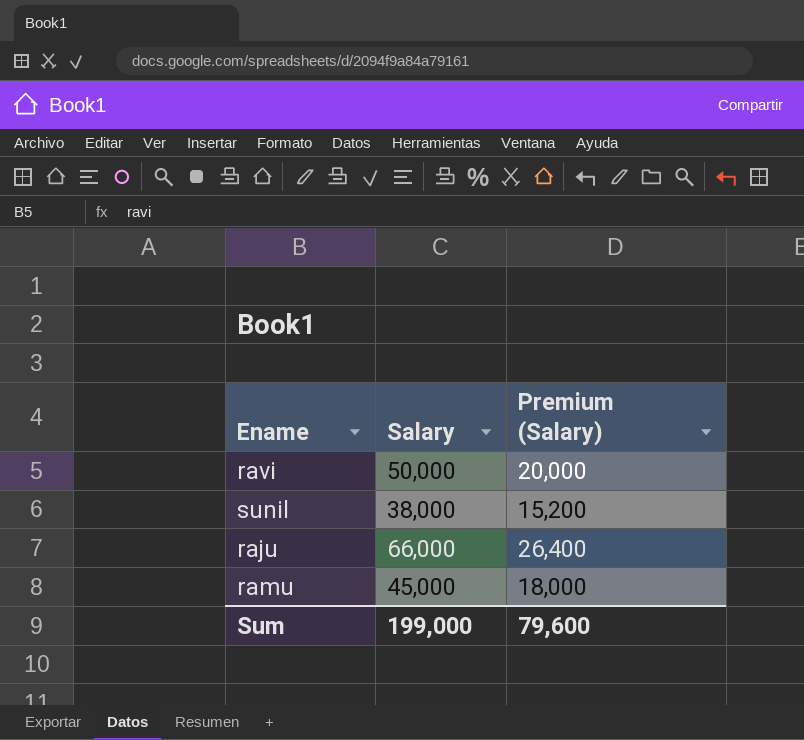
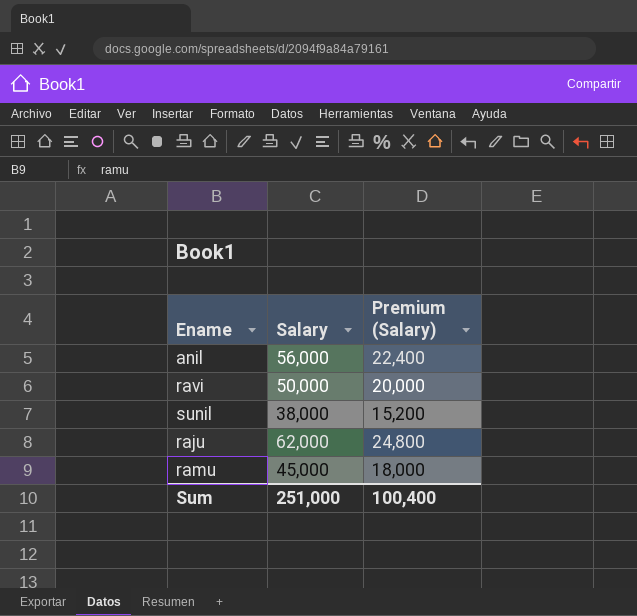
row anil: none -> 56,000 | 22,400
raju | Salary: 66,000 -> 62,000
raju | Premium (Salary): 26,400 -> 24,800
Sum | Salary: 199,000 -> 251,000
Sum | Premium (Salary): 79,600 -> 100,400

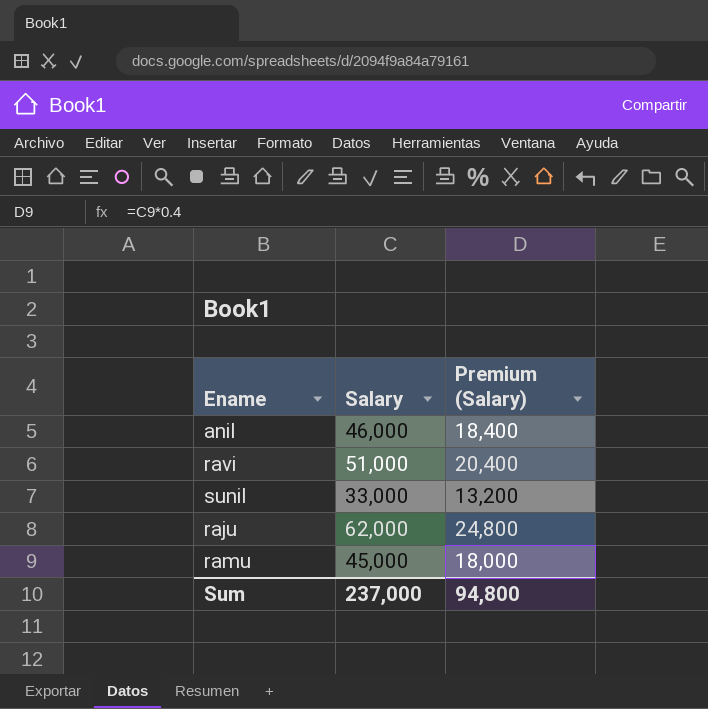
anil | Salary: 56,000 -> 46,000
anil | Premium (Salary): 22,400 -> 18,400
ravi | Salary: 50,000 -> 51,000
ravi | Premium (Salary): 20,000 -> 20,400
sunil | Salary: 38,000 -> 33,000
sunil | Premium (Salary): 15,200 -> 13,200
Sum | Salary: 251,000 -> 237,000
Sum | Premium (Salary): 100,400 -> 94,800

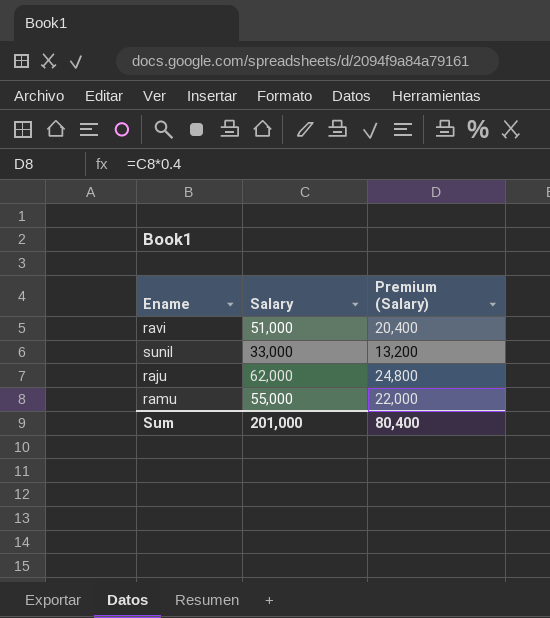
row anil: 46,000 | 18,400 -> none
ramu | Salary: 45,000 -> 55,000
ramu | Premium (Salary): 18,000 -> 22,000
Sum | Salary: 237,000 -> 201,000
Sum | Premium (Salary): 94,800 -> 80,400

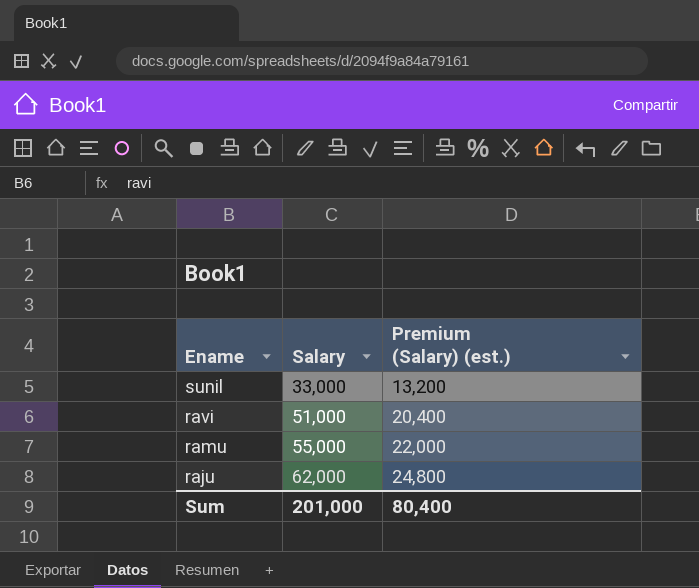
row order: none -> Ename descending
column name: Premium (Salary) -> Premium (Salary) (est.)

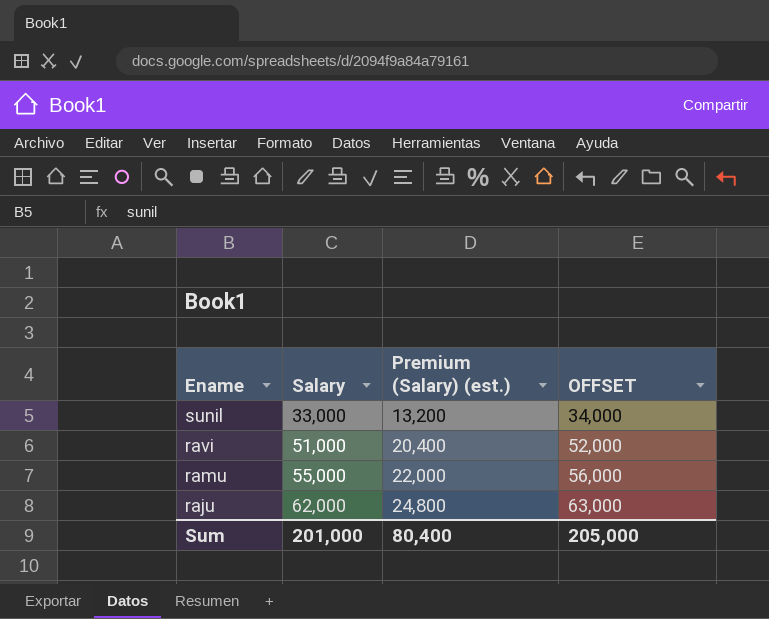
column OFFSET | formula: none -> [Salary] + 1000

